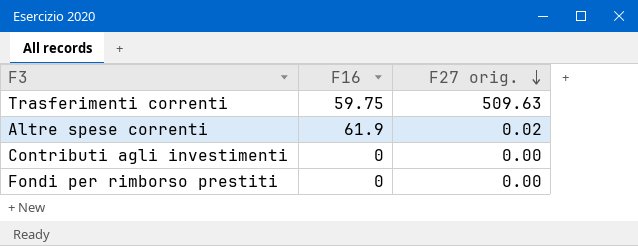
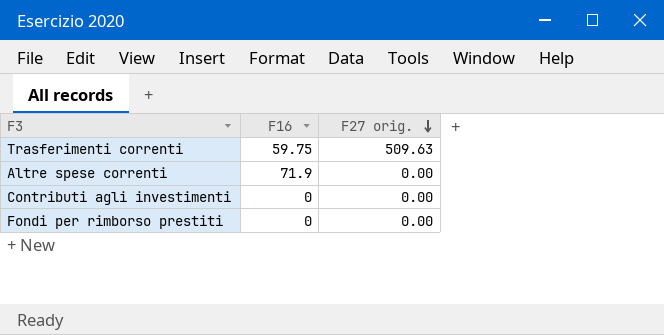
Altre spese correnti | F16: 61.9 -> 71.9
Altre spese correnti | F27 orig.: 0.02 -> 0.00

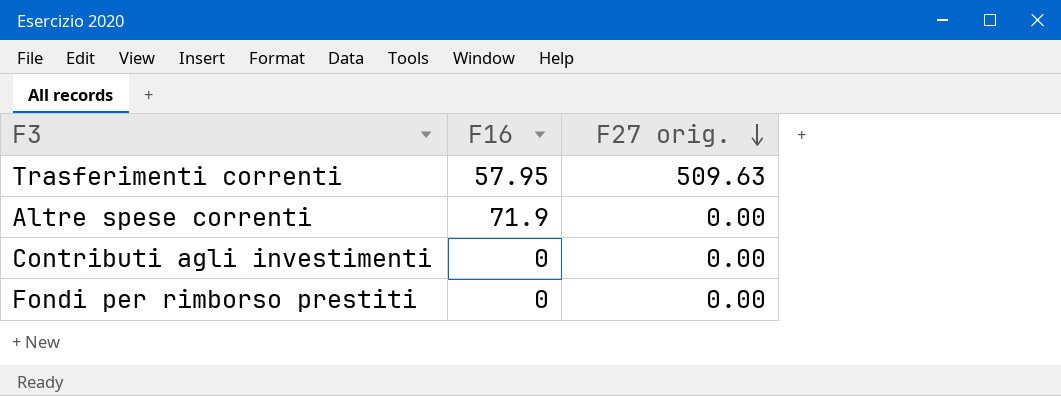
Trasferimenti correnti | F16: 59.75 -> 57.95

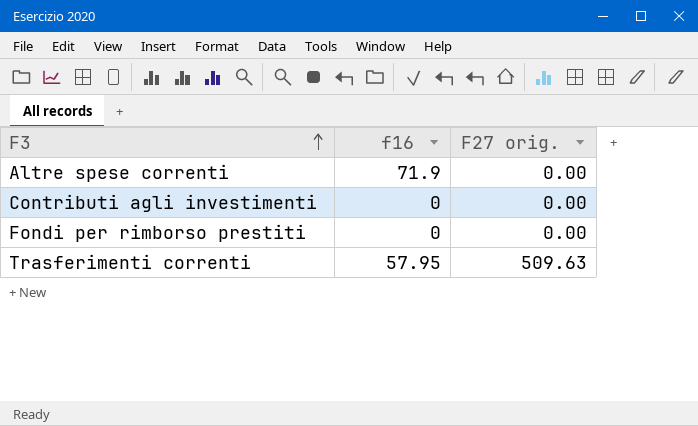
row order: F27 orig. descending -> F3 ascending
column name: F16 -> f16

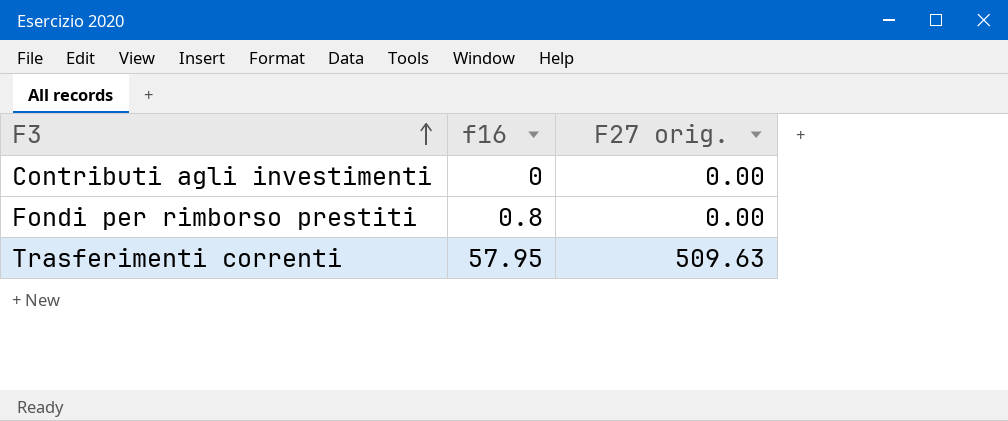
row Altre spese correnti: 71.9 | 0.00 -> none
Fondi per rimborso prestiti | f16: 0 -> 0.8

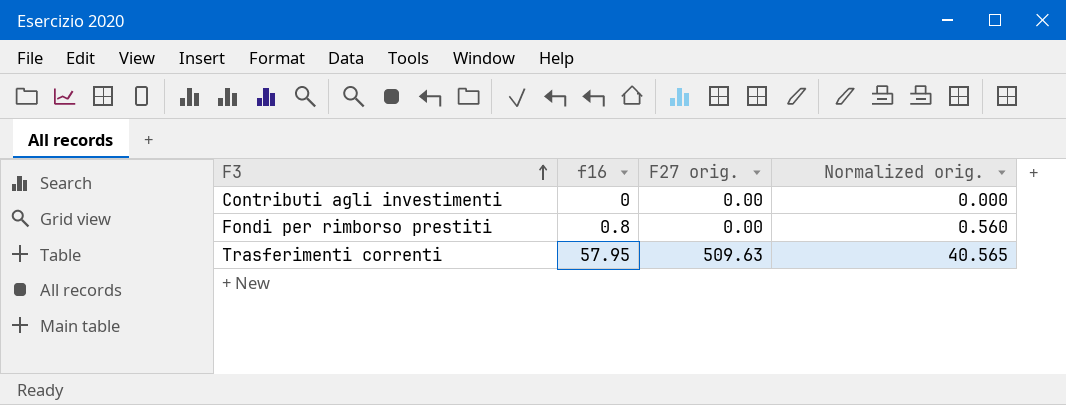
column Normalized orig. | formula: none -> [f16] * 0.7

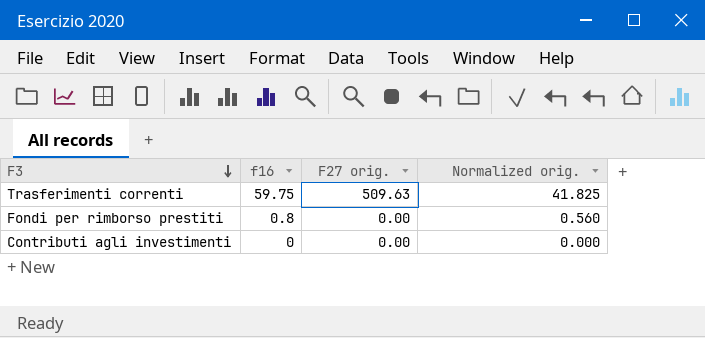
row order: F3 ascending -> F3 descending
Trasferimenti correnti | f16: 57.95 -> 59.75
Trasferimenti correnti | Normalized orig.: 40.565 -> 41.825

